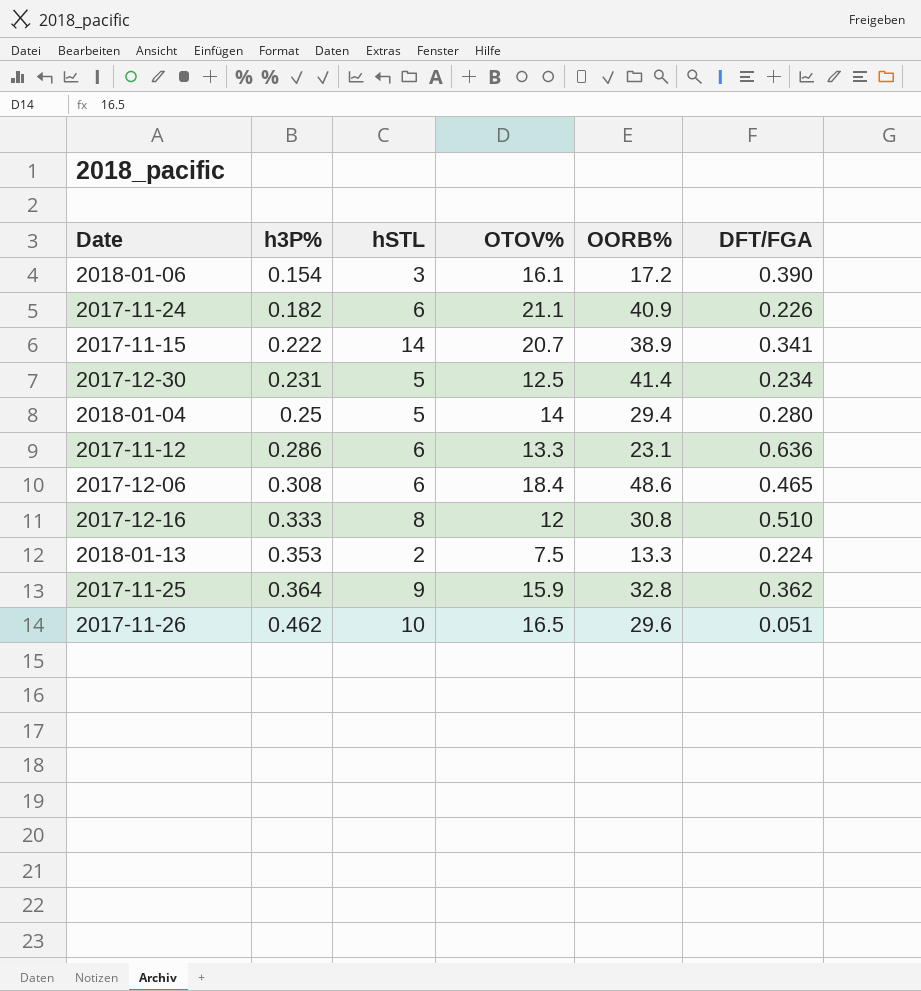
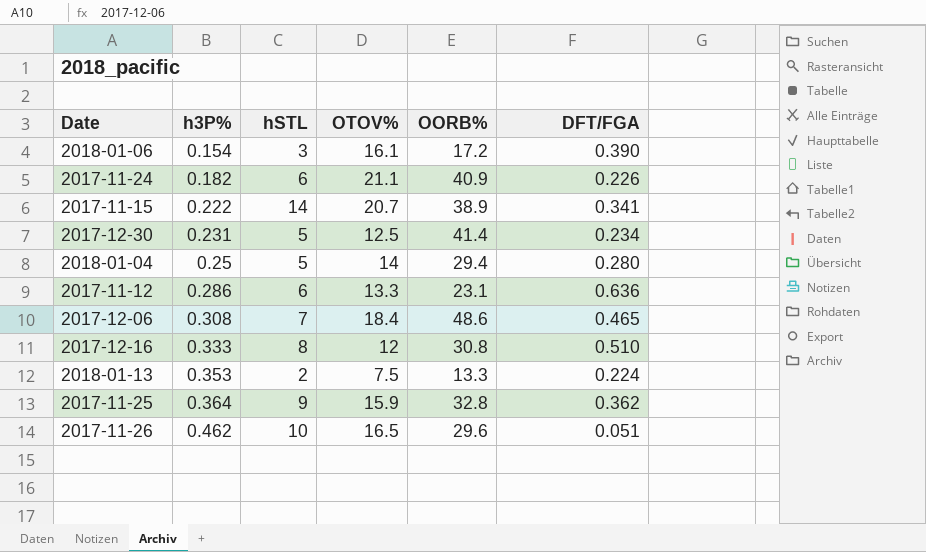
2017-12-06 | hSTL: 6 -> 7

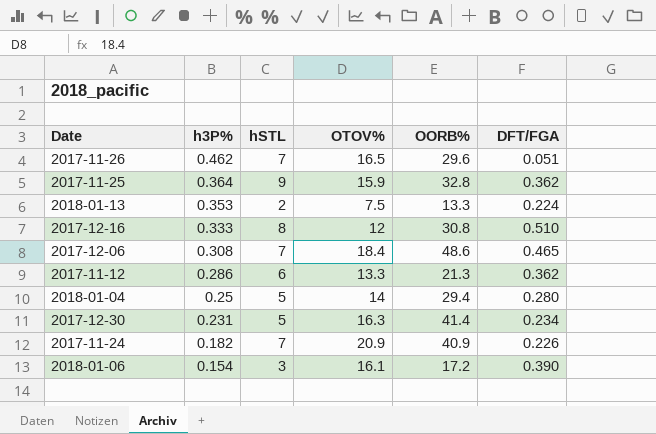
row order: h3P% ascending -> h3P% descending
row 2017-11-15: 0.222 | 14 | 20.7 | 38.9 | 0.341 -> none
2017-11-26 | hSTL: 10 -> 7
2017-11-12 | OORB%: 23.1 -> 21.3
2017-11-12 | DFT/FGA: 0.636 -> 0.362
2017-12-30 | OTOV%: 12.5 -> 16.3
2017-11-24 | hSTL: 6 -> 7
2017-11-24 | OTOV%: 21.1 -> 20.9

